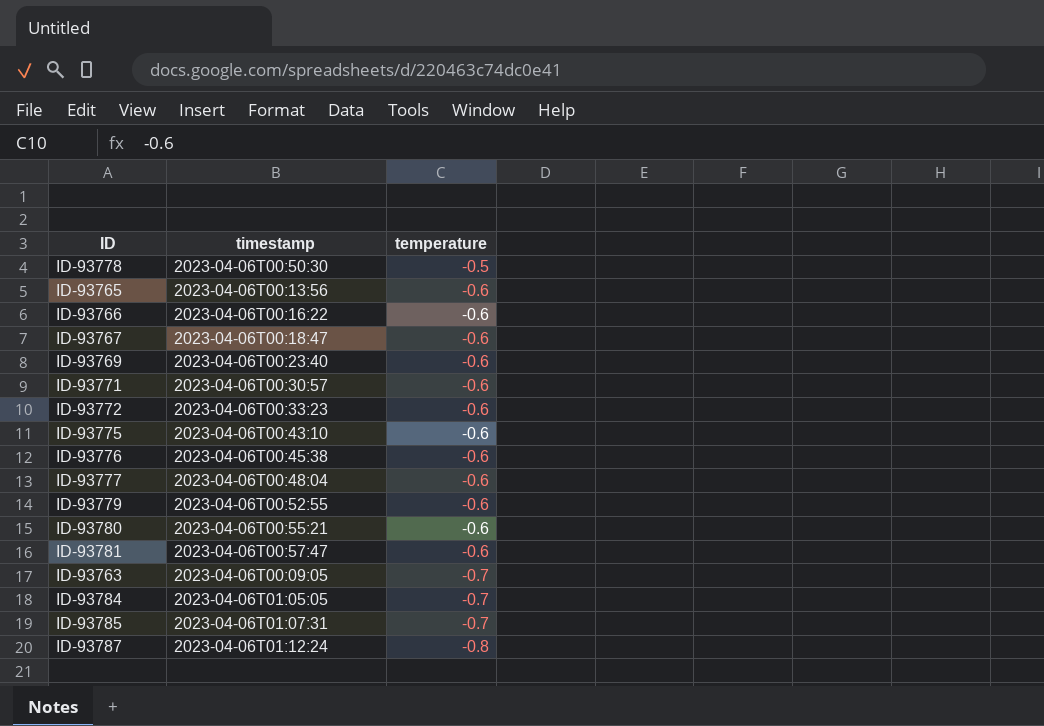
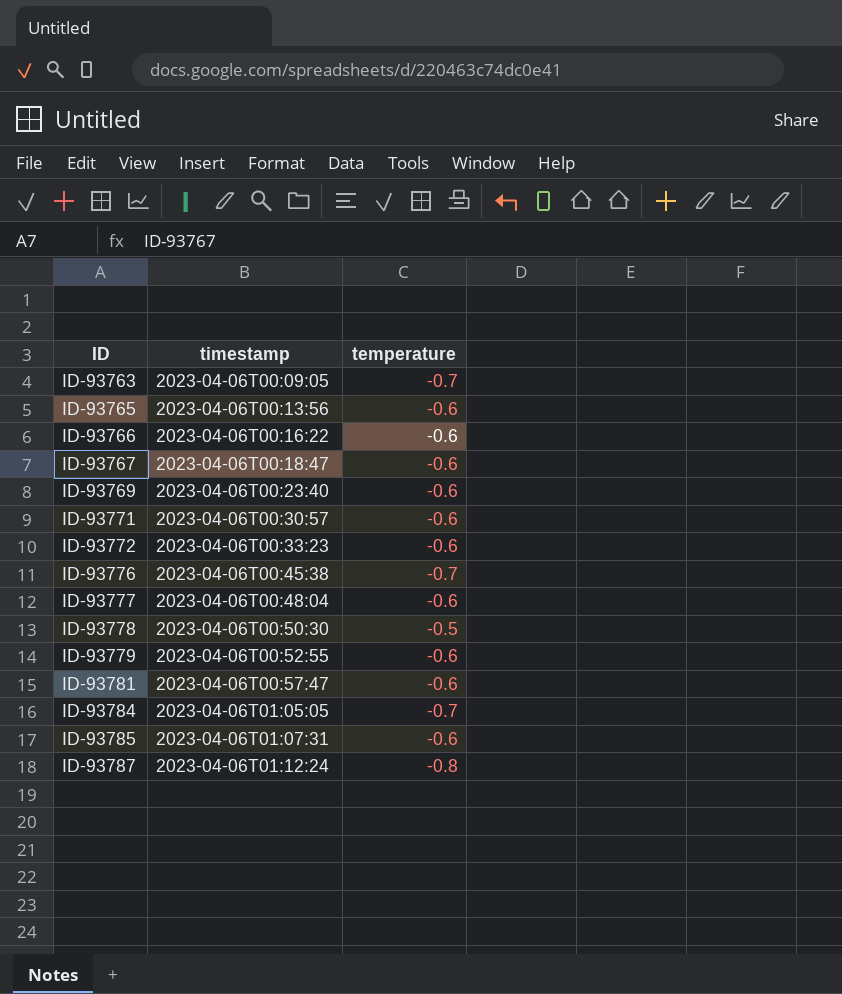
row order: temperature descending -> ID ascending
row ID-93775: 2023-04-06T00:43:10 | -0.6 -> none
row ID-93780: 2023-04-06T00:55:21 | -0.6 -> none
ID-93776 | temperature: -0.6 -> -0.7
ID-93785 | temperature: -0.7 -> -0.6

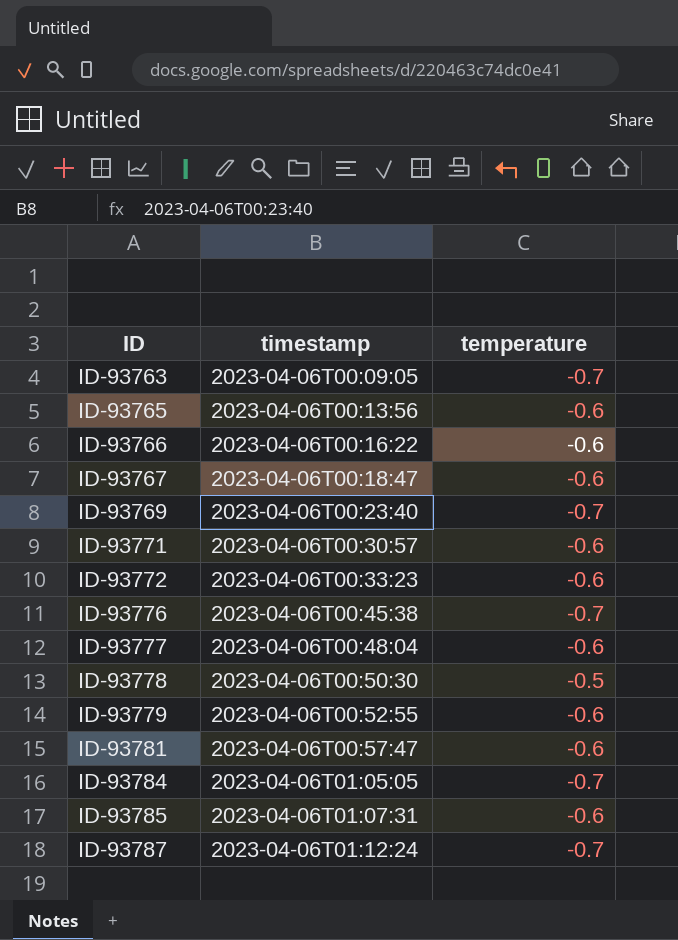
ID-93769 | temperature: -0.6 -> -0.7
ID-93787 | temperature: -0.8 -> -0.7

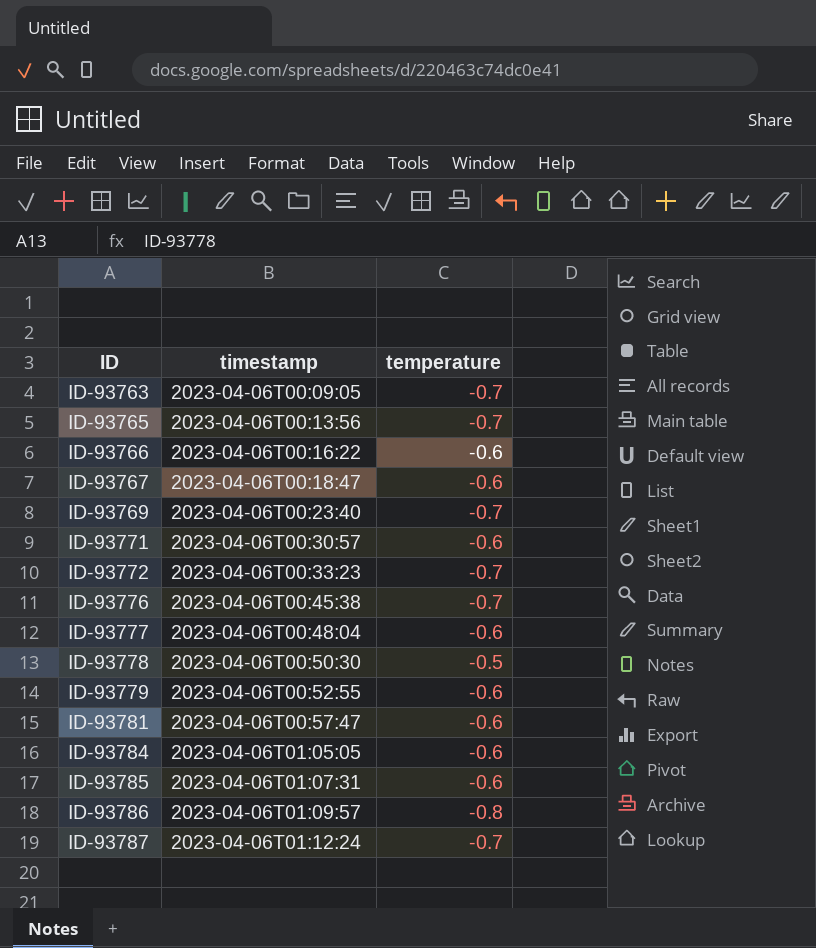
ID-93765 | temperature: -0.6 -> -0.7
ID-93772 | temperature: -0.6 -> -0.7
ID-93784 | temperature: -0.7 -> -0.6
row ID-93786: none -> 2023-04-06T01:09:57 | -0.8

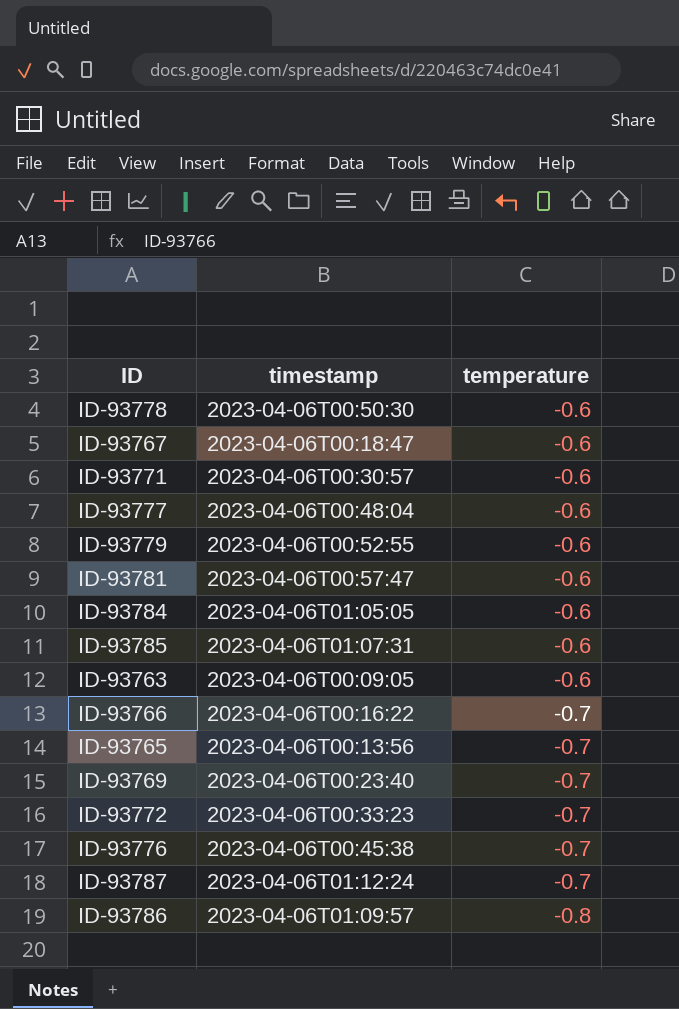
row order: ID ascending -> temperature descending
ID-93778 | temperature: -0.5 -> -0.6
ID-93763 | temperature: -0.7 -> -0.6
ID-93766 | temperature: -0.6 -> -0.7

